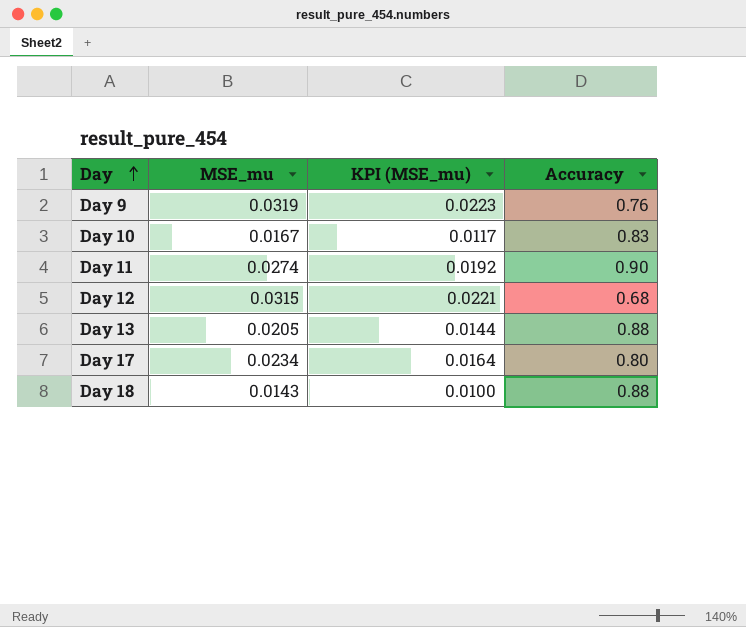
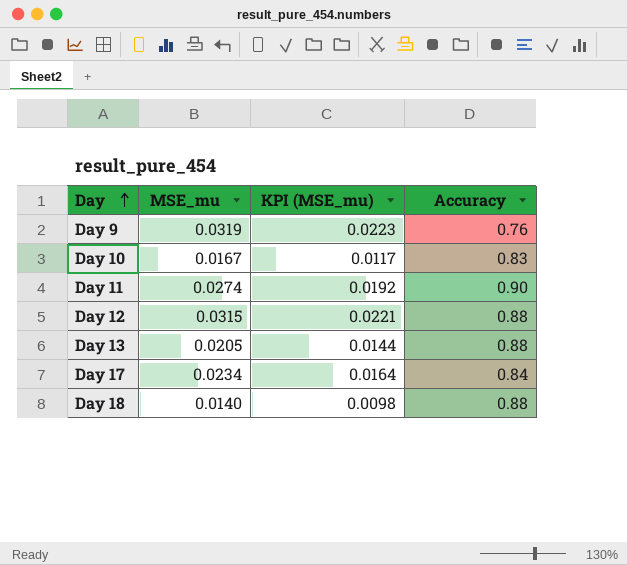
Day 12 | Accuracy: 0.68 -> 0.88
Day 17 | Accuracy: 0.80 -> 0.84
Day 18 | MSE_mu: 0.0143 -> 0.0140
Day 18 | KPI (MSE_mu): 0.0100 -> 0.0098

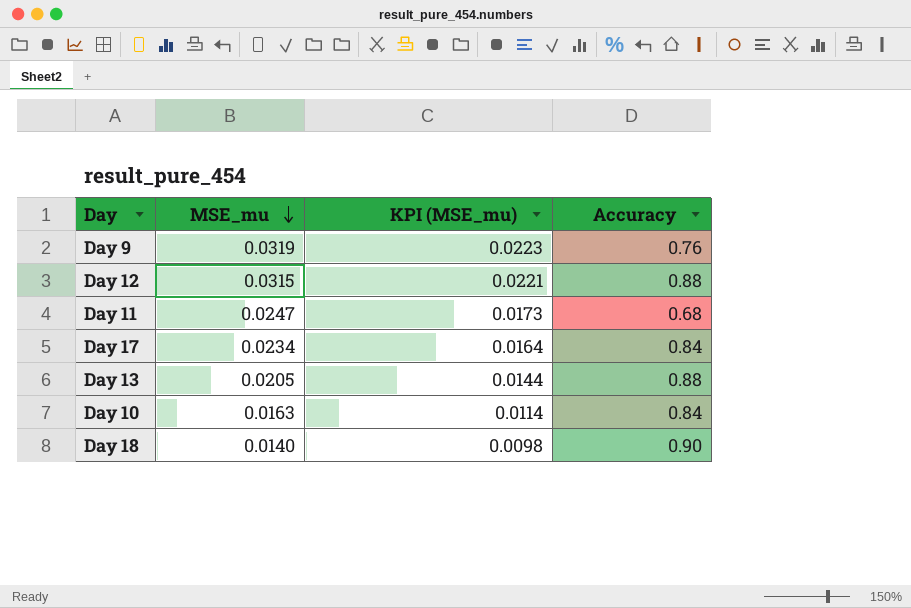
row order: Day ascending -> MSE_mu descending
Day 11 | MSE_mu: 0.0274 -> 0.0247
Day 11 | KPI (MSE_mu): 0.0192 -> 0.0173
Day 11 | Accuracy: 0.90 -> 0.68
Day 10 | MSE_mu: 0.0167 -> 0.0163
Day 10 | KPI (MSE_mu): 0.0117 -> 0.0114
Day 10 | Accuracy: 0.83 -> 0.84
Day 18 | Accuracy: 0.88 -> 0.90

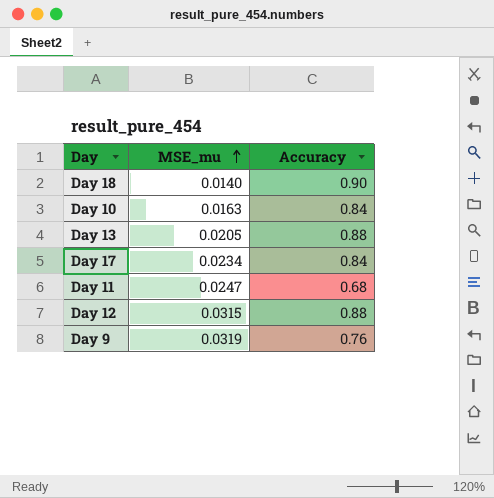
row order: MSE_mu descending -> MSE_mu ascending
column KPI (MSE_mu) | formula: [MSE_mu] * 0.7 -> none

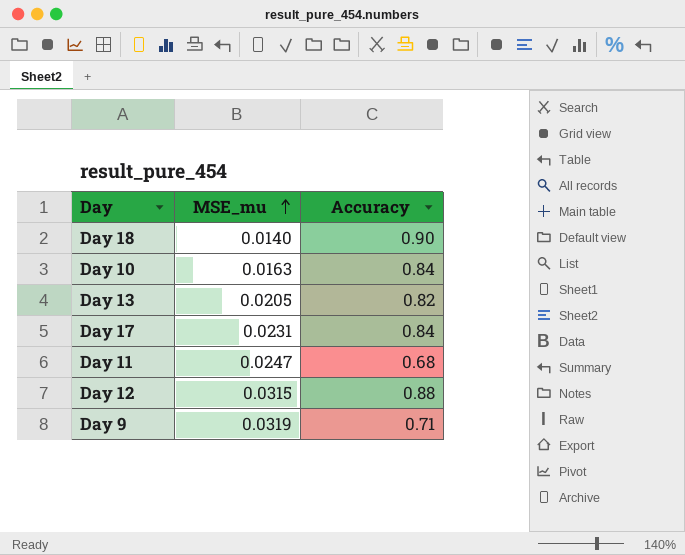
Day 13 | Accuracy: 0.88 -> 0.82
Day 17 | MSE_mu: 0.0234 -> 0.0231
Day 9 | Accuracy: 0.76 -> 0.71

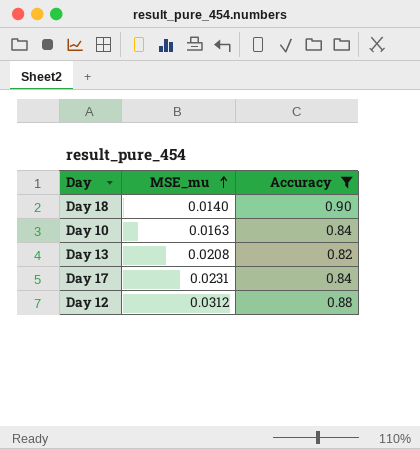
filter: none -> Accuracy >= 0.82
Day 13 | MSE_mu: 0.0205 -> 0.0208
Day 12 | MSE_mu: 0.0315 -> 0.0312

